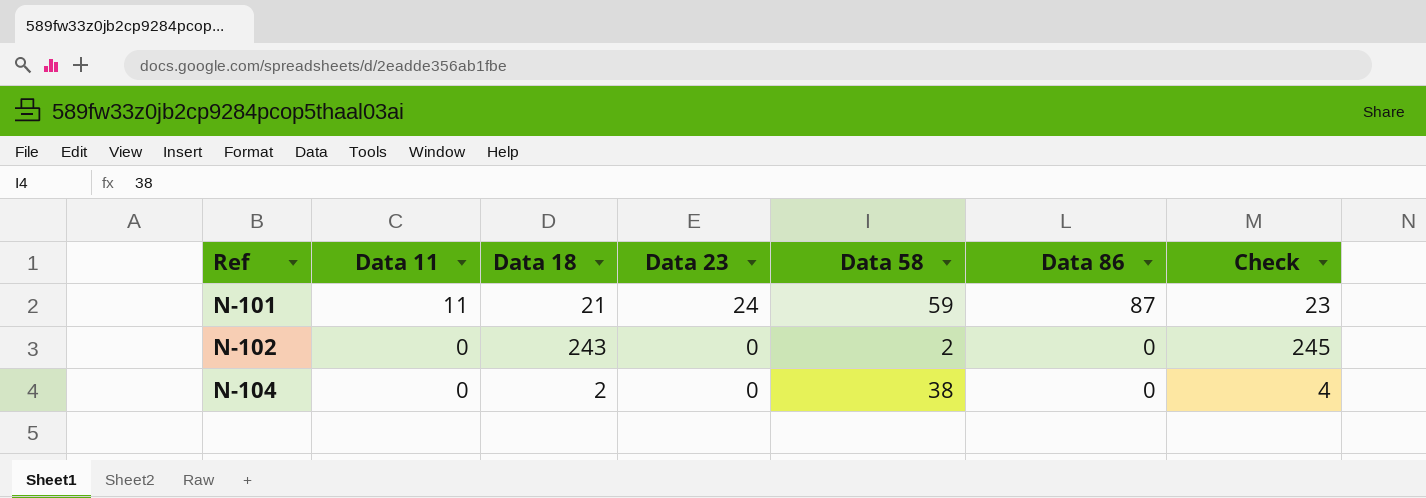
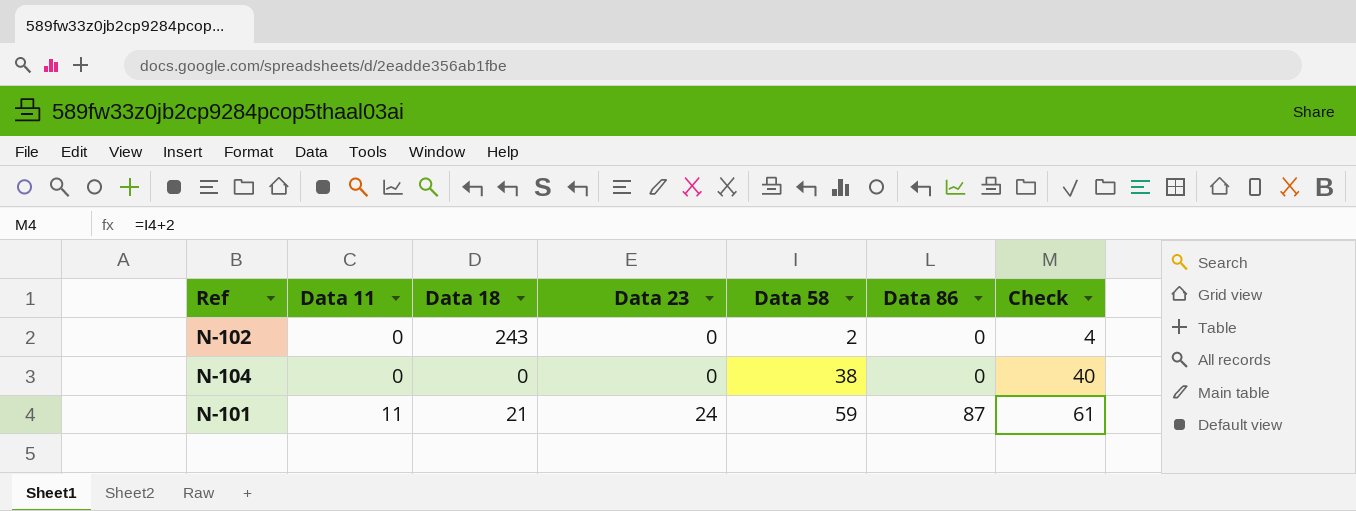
row order: Ref ascending -> Data 11 ascending
column Check | formula: [Data 18] + 2 -> [Data 58] + 2
N-104 | Data 18: 2 -> 0

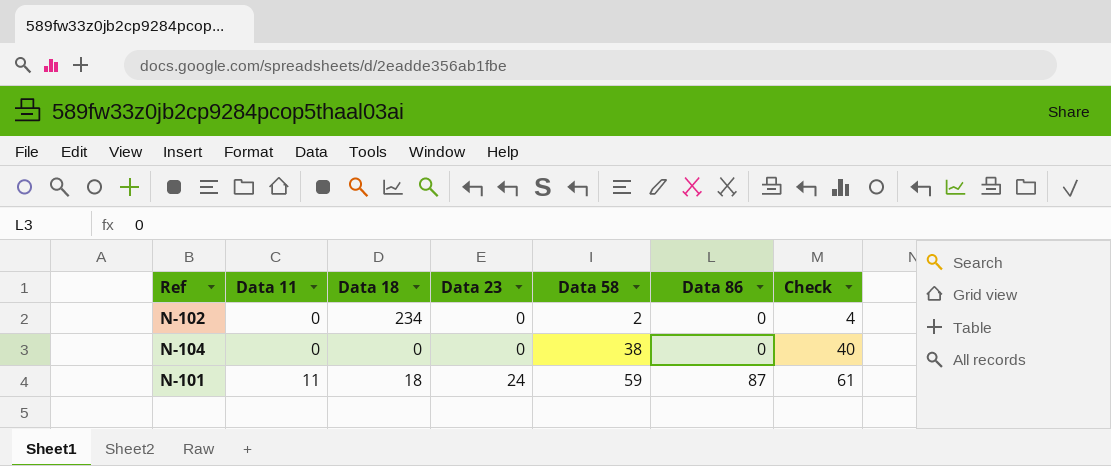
N-102 | Data 18: 243 -> 234
N-101 | Data 18: 21 -> 18

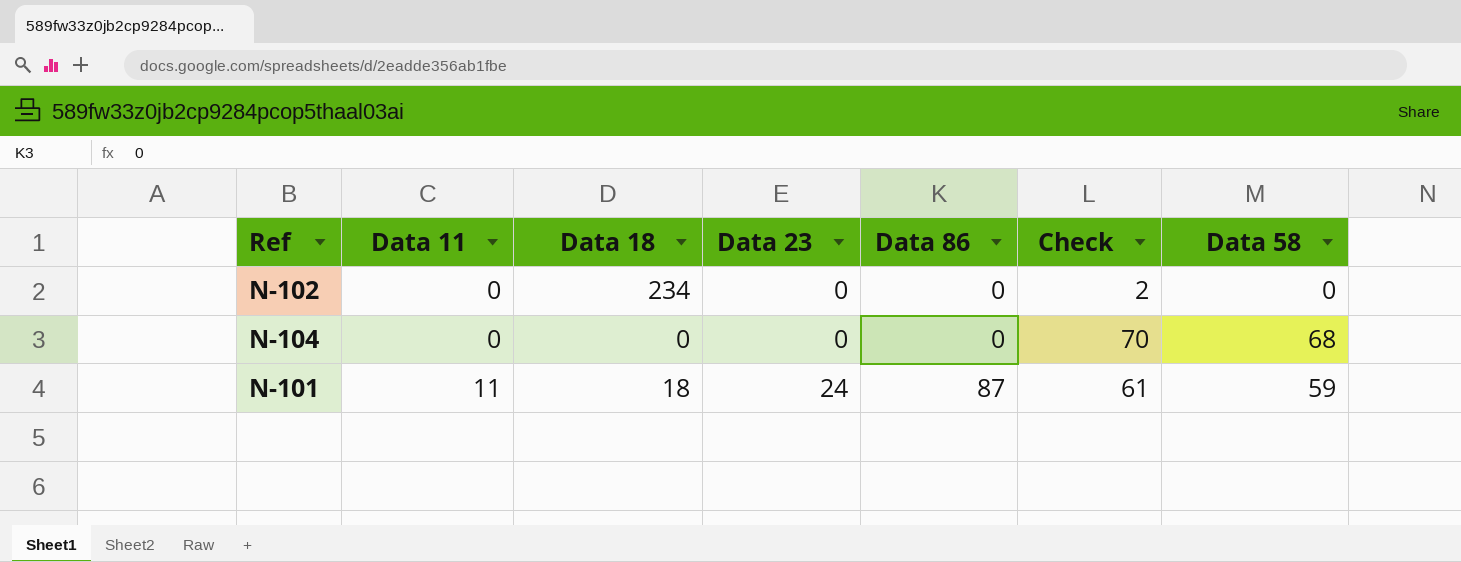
column Data 58 | position: 5 -> 7
N-102 | Check: 4 -> 2
N-102 | Data 58: 2 -> 0
N-104 | Check: 40 -> 70
N-104 | Data 58: 38 -> 68

